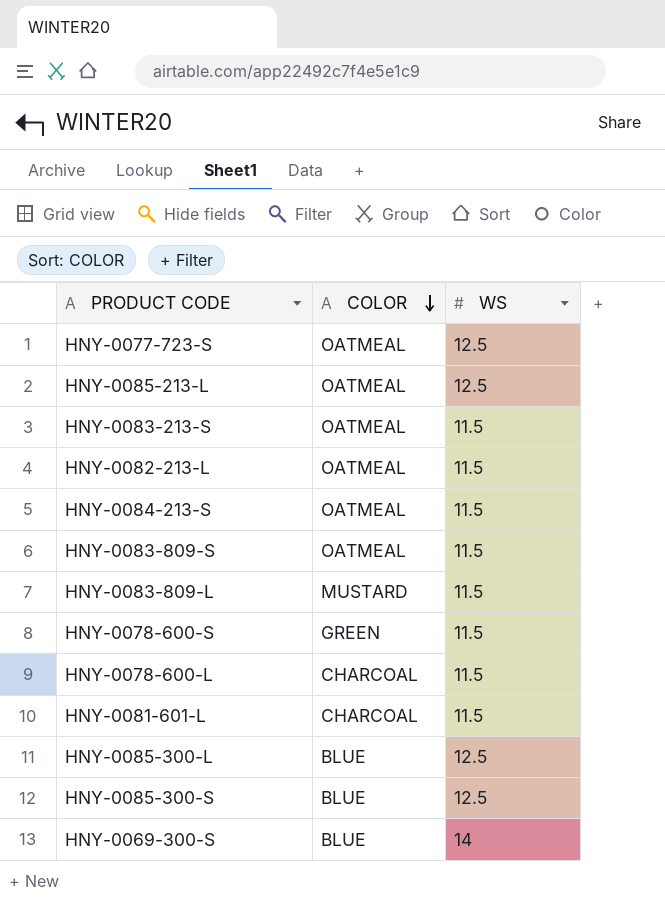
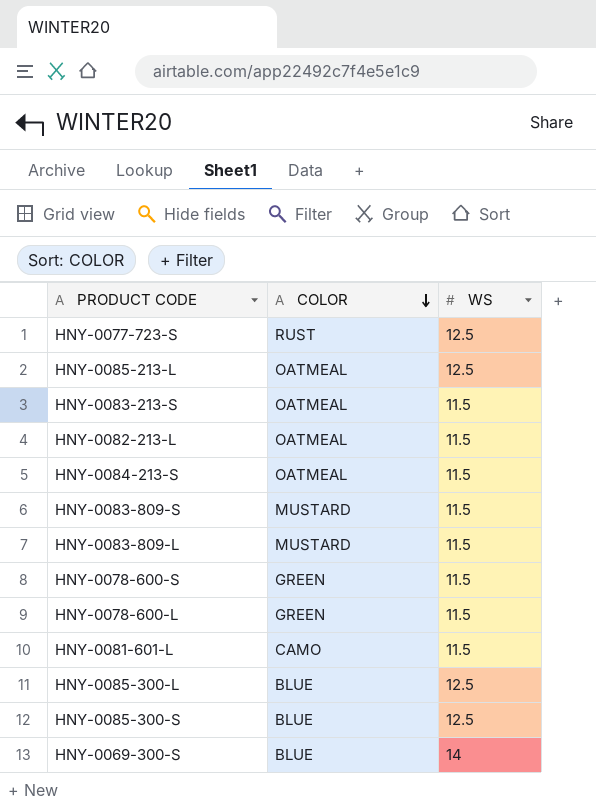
HNY-0077-723-S | COLOR: OATMEAL -> RUST
HNY-0083-809-S | COLOR: OATMEAL -> MUSTARD
HNY-0078-600-L | COLOR: CHARCOAL -> GREEN
HNY-0081-601-L | COLOR: CHARCOAL -> CAMO

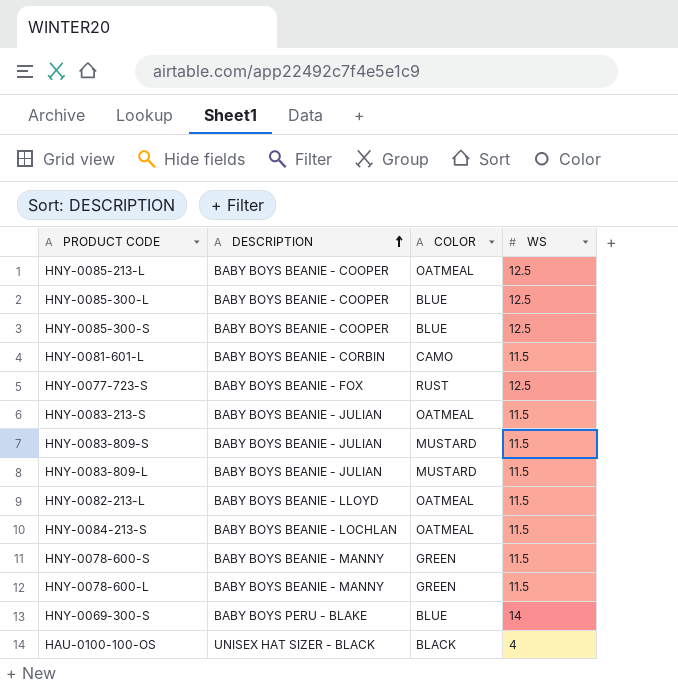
row order: COLOR descending -> DESCRIPTION ascending
column DESCRIPTION | position: none -> 2
row HAU-0100-100-OS: none -> UNISEX HAT SIZER - BLACK | BLACK | 4

